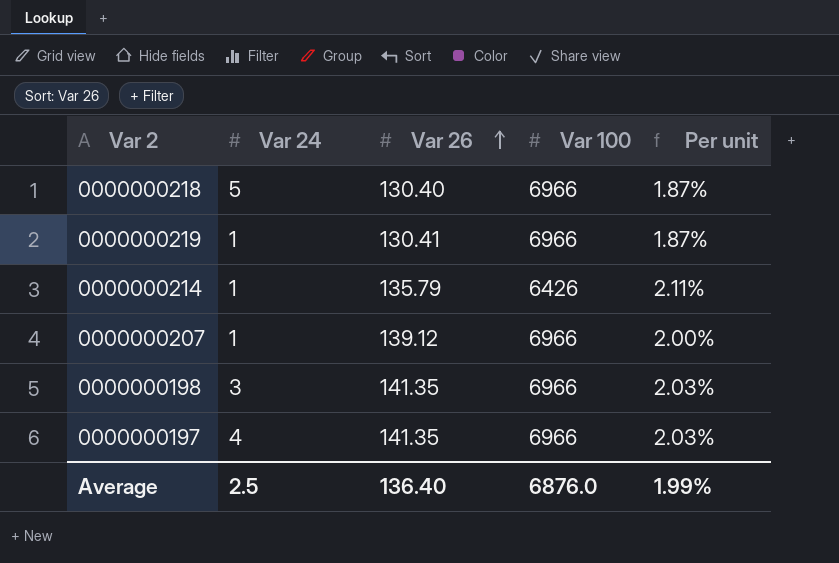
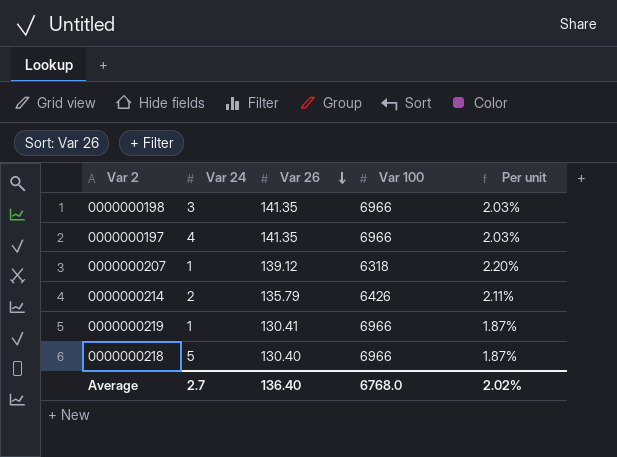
row order: Var 26 ascending -> Var 26 descending
0000000207 | Var 100: 6966 -> 6318
0000000207 | Per unit: 2.00% -> 2.20%
0000000214 | Var 24: 1 -> 2
Average | Var 24: 2.5 -> 2.7
Average | Var 100: 6876.0 -> 6768.0
Average | Per unit: 1.99% -> 2.02%

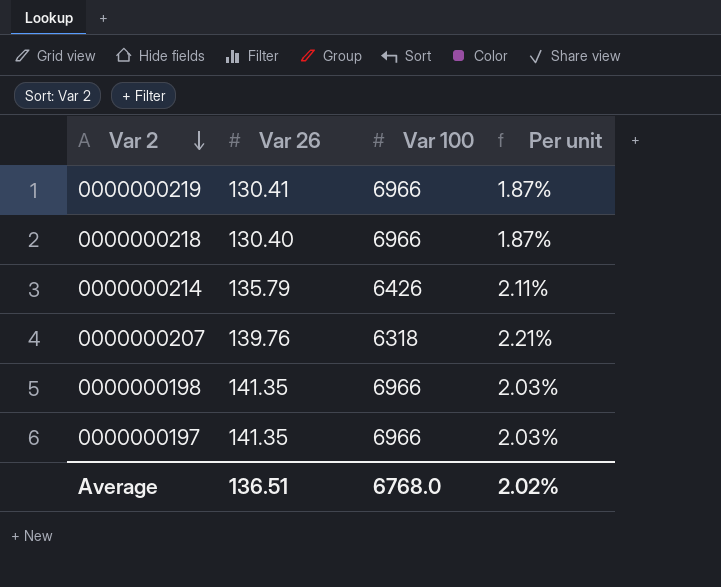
row order: Var 26 descending -> Var 2 descending
column Var 24 | position: 2 -> none
0000000207 | Var 26: 139.12 -> 139.76
0000000207 | Per unit: 2.20% -> 2.21%
Average | Var 26: 136.40 -> 136.51

